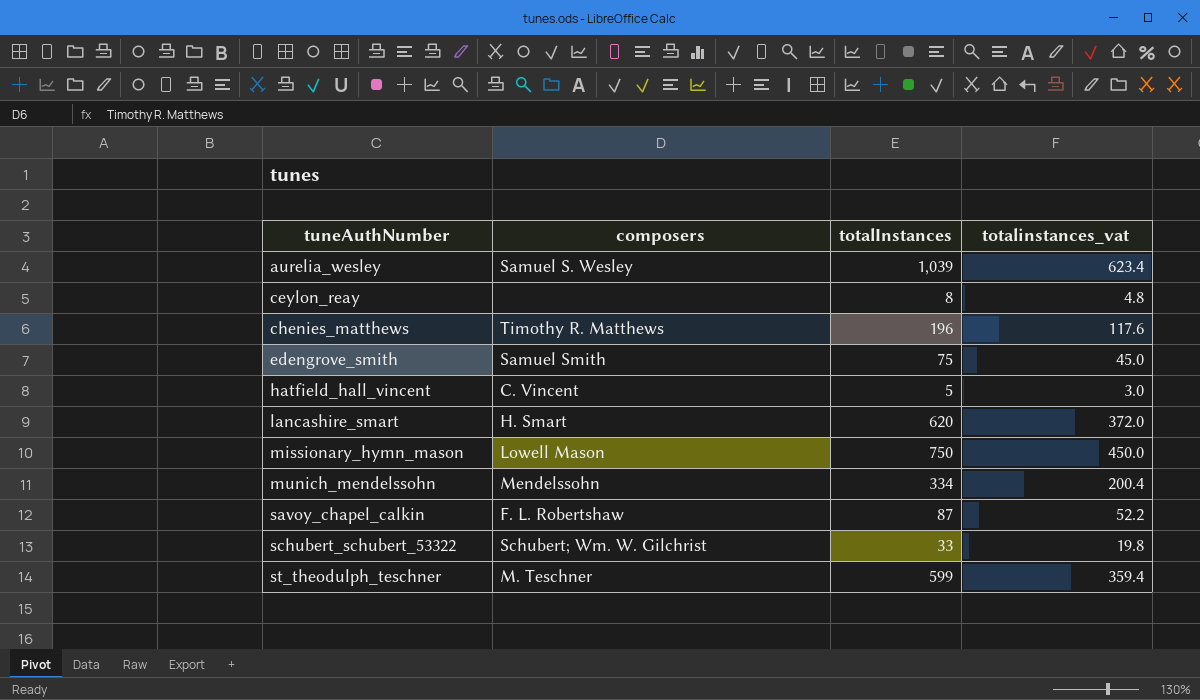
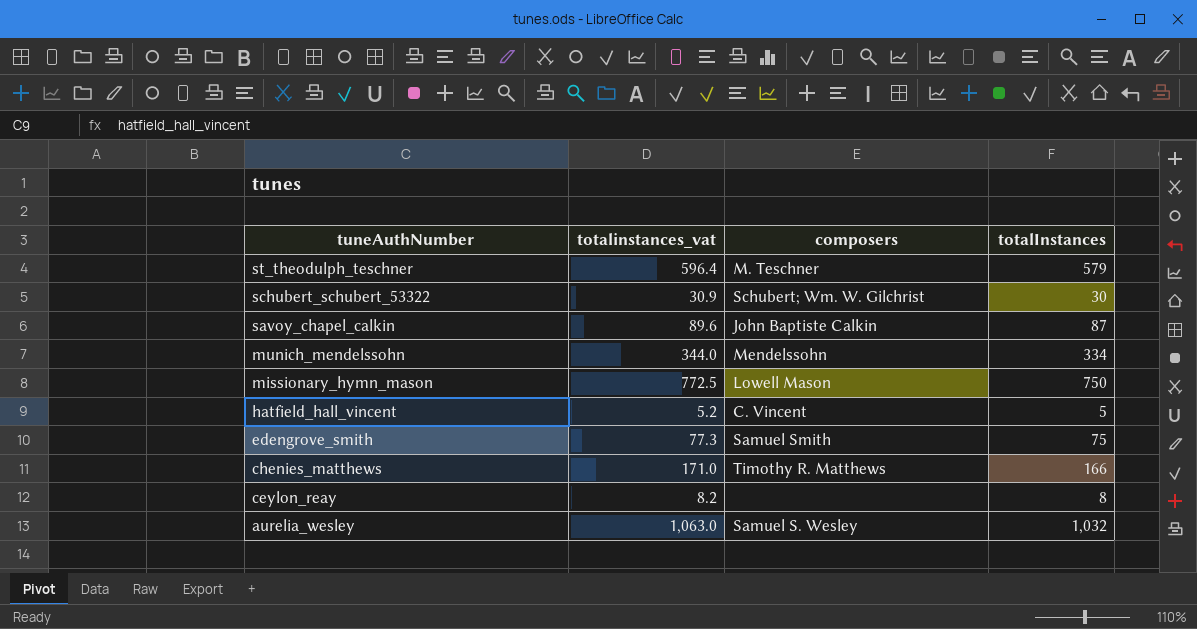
row order: tuneAuthNumber ascending -> tuneAuthNumber descending
column totalinstances_vat | formula: [totalInstances] * 0.6 -> [totalInstances] * 1.03
column totalinstances_vat | position: 4 -> 2
row lancashire_smart: H. Smart | 620 | 372.0 -> none
st_theodulph_teschner | totalInstances: 599 -> 579
schubert_schubert_53322 | totalInstances: 33 -> 30
savoy_chapel_calkin | composers: F. L. Robertshaw -> John Baptiste Calkin
chenies_matthews | totalInstances: 196 -> 166
aurelia_wesley | totalInstances: 1,039 -> 1,032

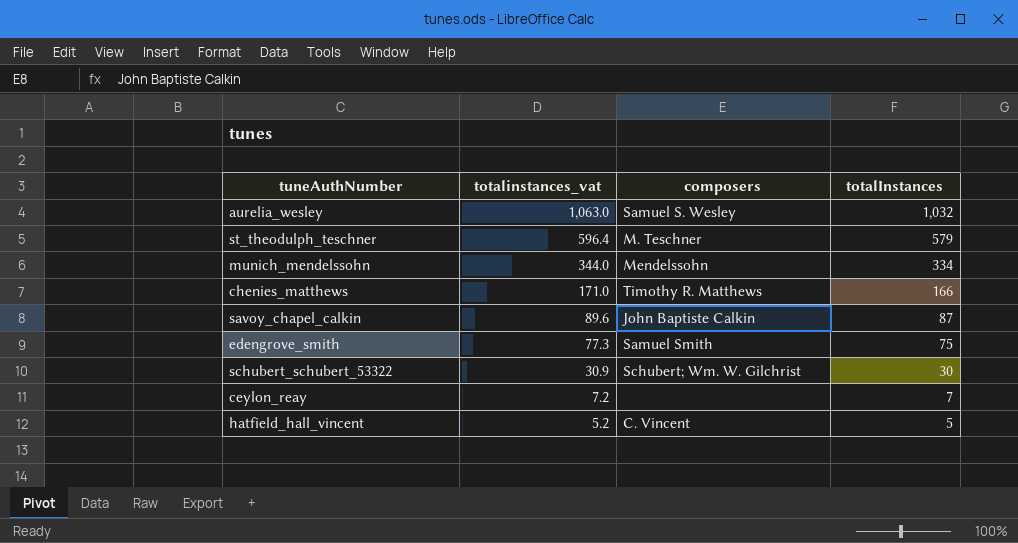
row order: tuneAuthNumber descending -> totalinstances_vat descending
row missionary_hymn_mason: 772.5 | Lowell Mason | 750 -> none
ceylon_reay | totalinstances_vat: 8.2 -> 7.2
ceylon_reay | totalInstances: 8 -> 7

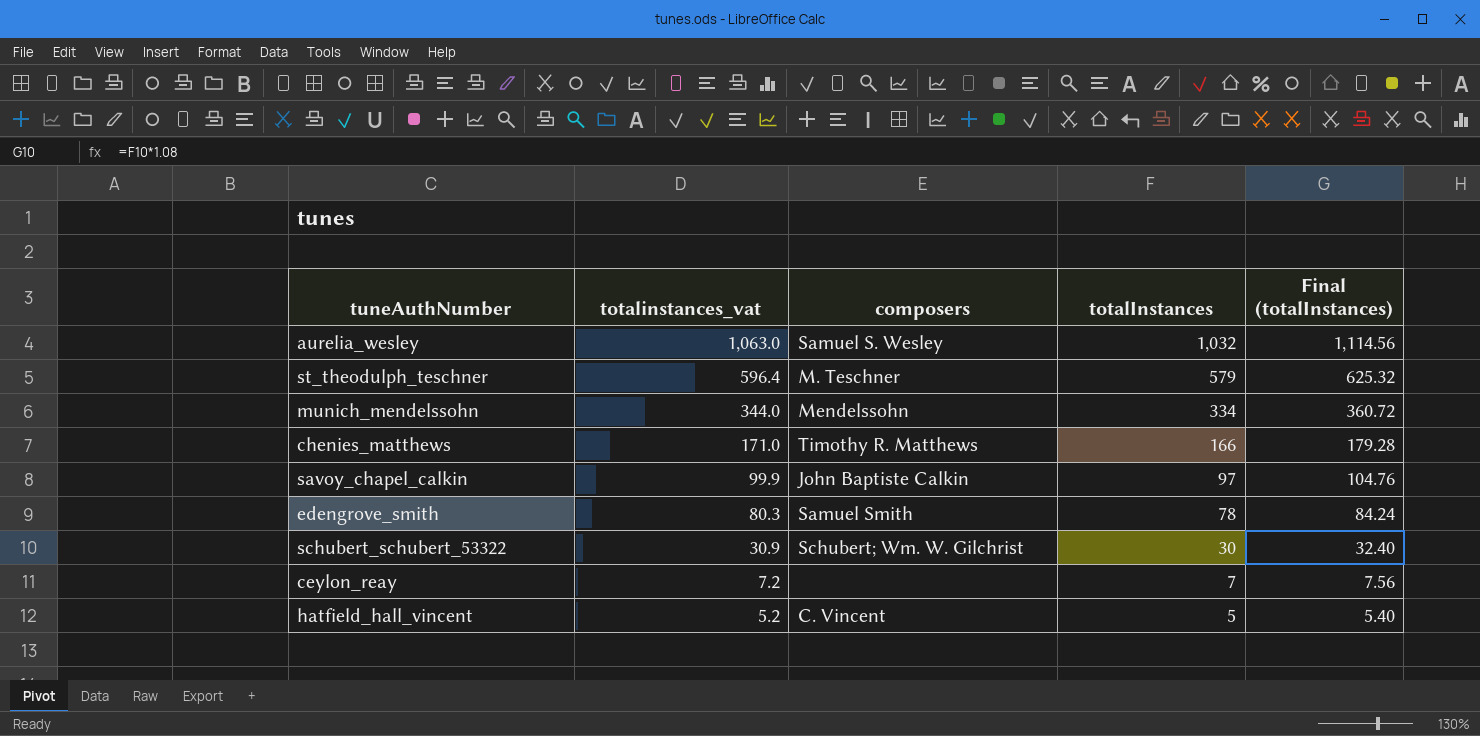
column Final (totalInstances) | formula: none -> [totalInstances] * 1.08
savoy_chapel_calkin | totalinstances_vat: 89.6 -> 99.9
savoy_chapel_calkin | totalInstances: 87 -> 97
edengrove_smith | totalinstances_vat: 77.3 -> 80.3
edengrove_smith | totalInstances: 75 -> 78

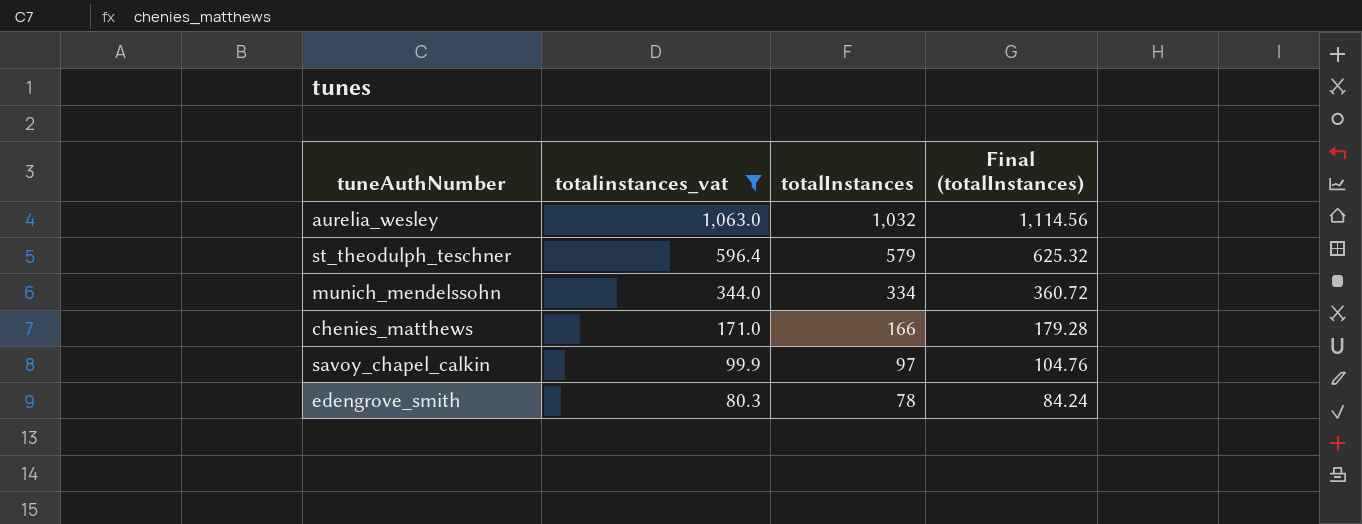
filter: none -> totalinstances_vat >= 80.3
column composers | position: 3 -> none

